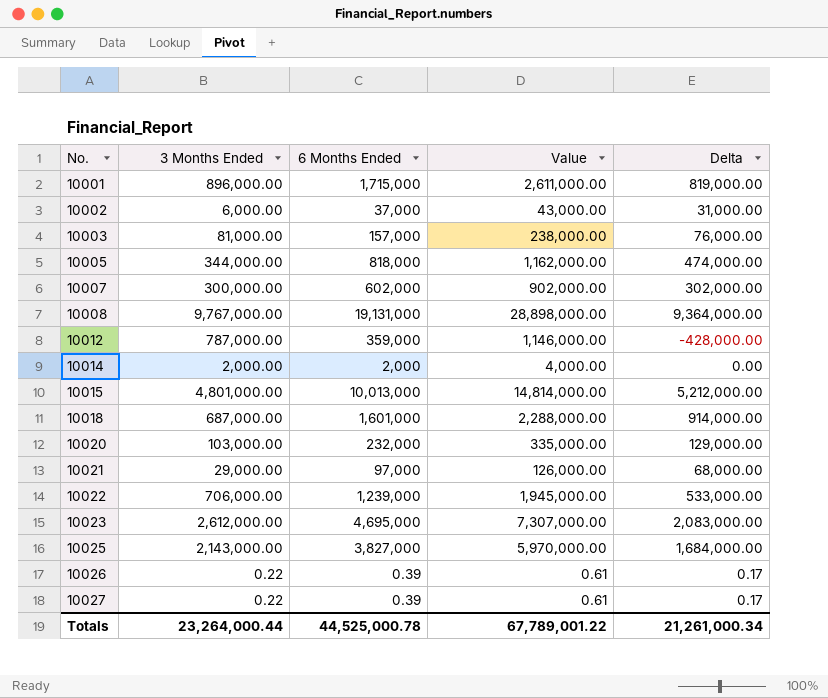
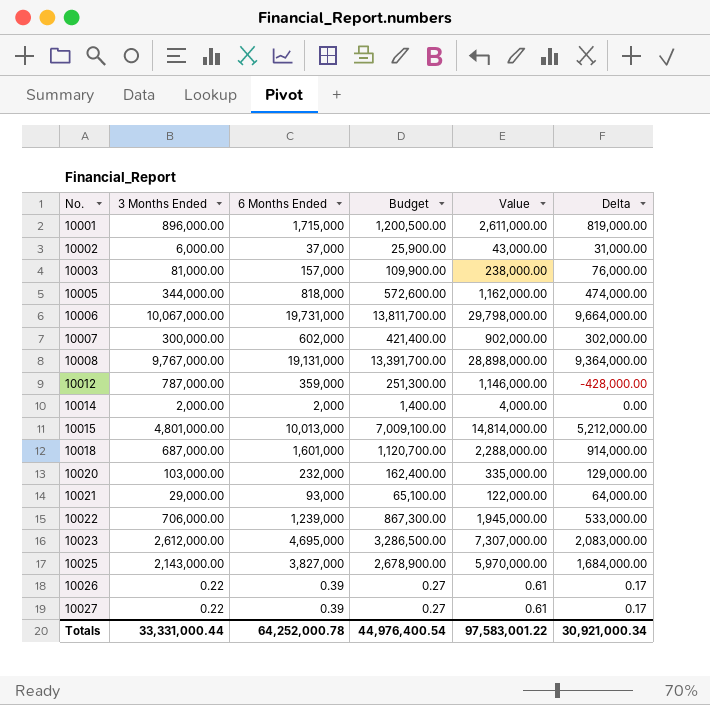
column Budget | formula: none -> [6 Months Ended] * 0.7
row 10006: none -> 10,067,000.00 | 19,731,000 | 13,811,700.00 | 29,798,000.00 | 9,664,000.00
10021 | 6 Months Ended: 97,000 -> 93,000
10021 | Value: 126,000.00 -> 122,000.00
10021 | Delta: 68,000.00 -> 64,000.00
Totals | 3 Months Ended: 23,264,000.44 -> 33,331,000.44
Totals | 6 Months Ended: 44,525,000.78 -> 64,252,000.78
Totals | Value: 67,789,001.22 -> 97,583,001.22
Totals | Delta: 21,261,000.34 -> 30,921,000.34

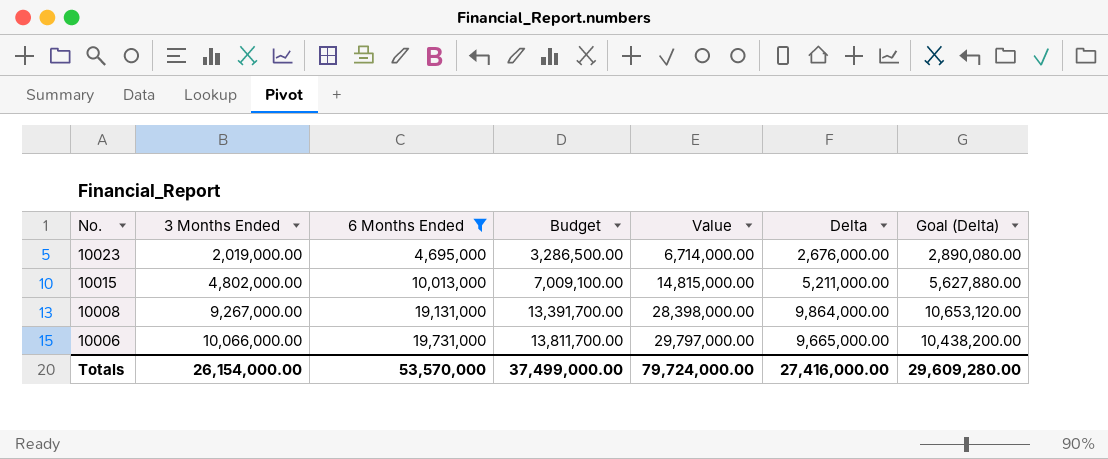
filter: none -> 6 Months Ended >= 4,695,000
row order: No. ascending -> No. descending
column Goal (Delta) | formula: none -> [Delta] * 1.08
10023 | 3 Months Ended: 2,612,000.00 -> 2,019,000.00
10023 | Value: 7,307,000.00 -> 6,714,000.00
10023 | Delta: 2,083,000.00 -> 2,676,000.00
10015 | 3 Months Ended: 4,801,000.00 -> 4,802,000.00
10015 | Value: 14,814,000.00 -> 14,815,000.00
10015 | Delta: 5,212,000.00 -> 5,211,000.00
10008 | 3 Months Ended: 9,767,000.00 -> 9,267,000.00
10008 | Value: 28,898,000.00 -> 28,398,000.00
10008 | Delta: 9,364,000.00 -> 9,864,000.00
10006 | 3 Months Ended: 10,067,000.00 -> 10,066,000.00
10006 | Value: 29,798,000.00 -> 29,797,000.00
10006 | Delta: 9,664,000.00 -> 9,665,000.00
Totals | 3 Months Ended: 33,331,000.44 -> 26,154,000.00
Totals | 6 Months Ended: 64,252,000.78 -> 53,570,000
Totals | Budget: 44,976,400.54 -> 37,499,000.00
Totals | Value: 97,583,001.22 -> 79,724,000.00
Totals | Delta: 30,921,000.34 -> 27,416,000.00

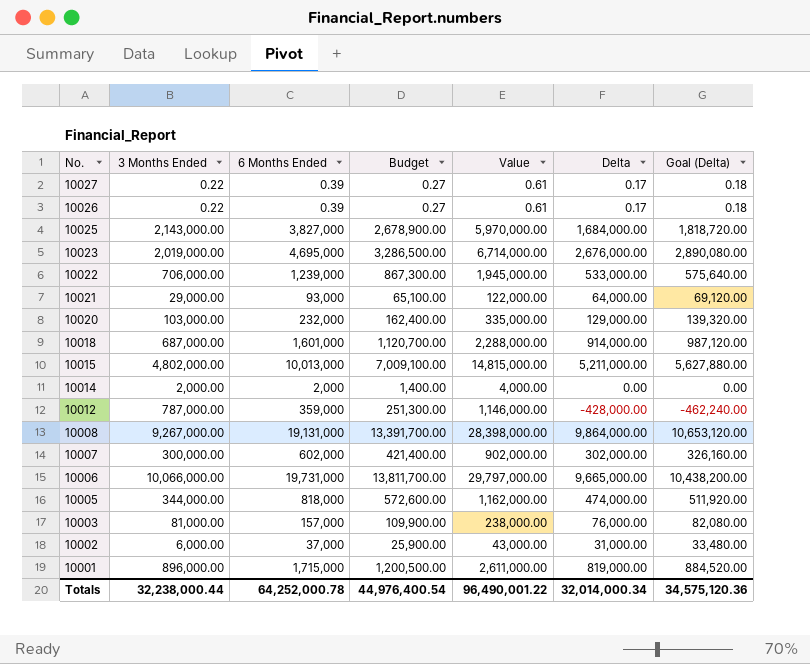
filter: 6 Months Ended >= 4,695,000 -> none
Totals | 3 Months Ended: 26,154,000.00 -> 32,238,000.44
Totals | 6 Months Ended: 53,570,000 -> 64,252,000.78
Totals | Budget: 37,499,000.00 -> 44,976,400.54
Totals | Value: 79,724,000.00 -> 96,490,001.22
Totals | Delta: 27,416,000.00 -> 32,014,000.34
Totals | Goal (Delta): 29,609,280.00 -> 34,575,120.36

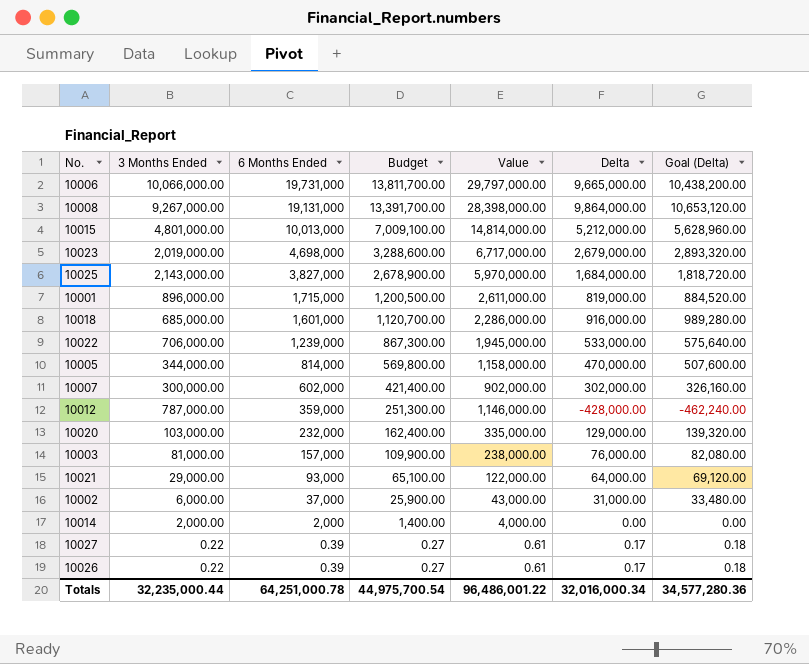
row order: No. descending -> 6 Months Ended descending
10015 | 3 Months Ended: 4,802,000.00 -> 4,801,000.00
10015 | Value: 14,815,000.00 -> 14,814,000.00
10015 | Delta: 5,211,000.00 -> 5,212,000.00
10015 | Goal (Delta): 5,627,880.00 -> 5,628,960.00
10023 | 6 Months Ended: 4,695,000 -> 4,698,000
10023 | Budget: 3,286,500.00 -> 3,288,600.00
10023 | Value: 6,714,000.00 -> 6,717,000.00
10023 | Delta: 2,676,000.00 -> 2,679,000.00
10023 | Goal (Delta): 2,890,080.00 -> 2,893,320.00
10018 | 3 Months Ended: 687,000.00 -> 685,000.00
10018 | Value: 2,288,000.00 -> 2,286,000.00
10018 | Delta: 914,000.00 -> 916,000.00
10018 | Goal (Delta): 987,120.00 -> 989,280.00
10005 | 6 Months Ended: 818,000 -> 814,000
10005 | Budget: 572,600.00 -> 569,800.00
10005 | Value: 1,162,000.00 -> 1,158,000.00
10005 | Delta: 474,000.00 -> 470,000.00
10005 | Goal (Delta): 511,920.00 -> 507,600.00
Totals | 3 Months Ended: 32,238,000.44 -> 32,235,000.44
Totals | 6 Months Ended: 64,252,000.78 -> 64,251,000.78
Totals | Budget: 44,976,400.54 -> 44,975,700.54
Totals | Value: 96,490,001.22 -> 96,486,001.22
Totals | Delta: 32,014,000.34 -> 32,016,000.34
Totals | Goal (Delta): 34,575,120.36 -> 34,577,280.36

